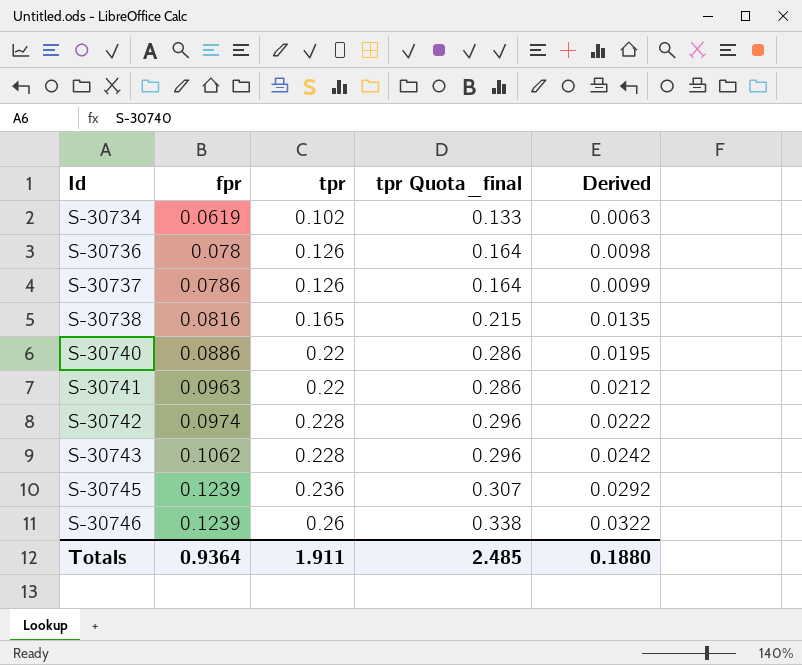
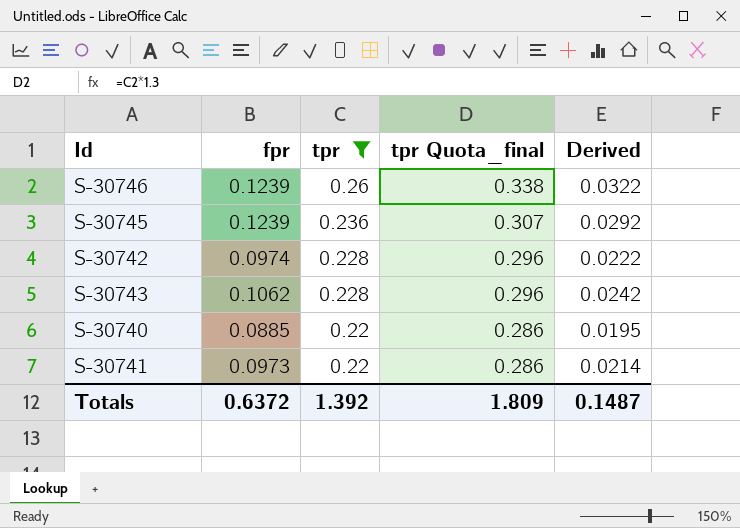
filter: none -> tpr >= 0.22
row order: Id ascending -> tpr descending
S-30740 | fpr: 0.0886 -> 0.0885
S-30741 | fpr: 0.0963 -> 0.0973
S-30741 | Derived: 0.0212 -> 0.0214
Totals | fpr: 0.9364 -> 0.6372
Totals | tpr: 1.911 -> 1.392
Totals | tpr Quota_final: 2.485 -> 1.809
Totals | Derived: 0.1880 -> 0.1487

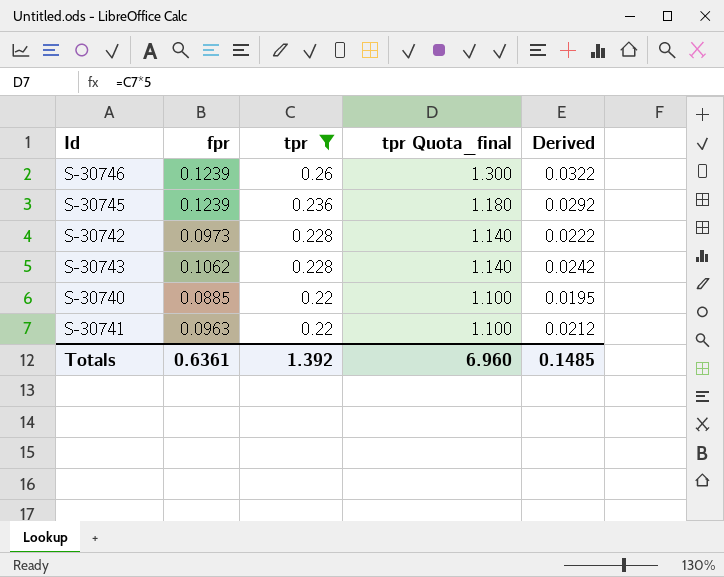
column tpr Quota_final | formula: [tpr] * 1.3 -> [tpr] * 5
S-30742 | fpr: 0.0974 -> 0.0973
S-30741 | fpr: 0.0973 -> 0.0963
S-30741 | Derived: 0.0214 -> 0.0212
Totals | fpr: 0.6372 -> 0.6361
Totals | tpr Quota_final: 1.809 -> 6.960
Totals | Derived: 0.1487 -> 0.1485

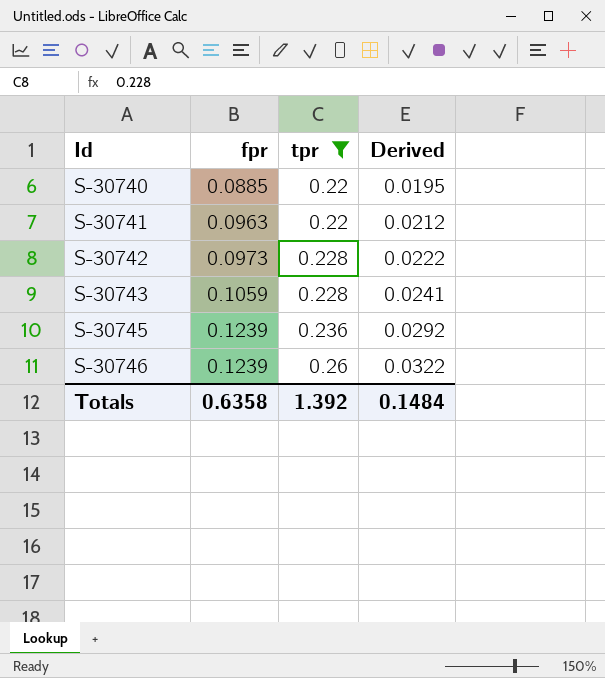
row order: tpr descending -> Id ascending
column tpr Quota_final | formula: [tpr] * 5 -> none
S-30743 | fpr: 0.1062 -> 0.1059
S-30743 | Derived: 0.0242 -> 0.0241
Totals | fpr: 0.6361 -> 0.6358
Totals | Derived: 0.1485 -> 0.1484

